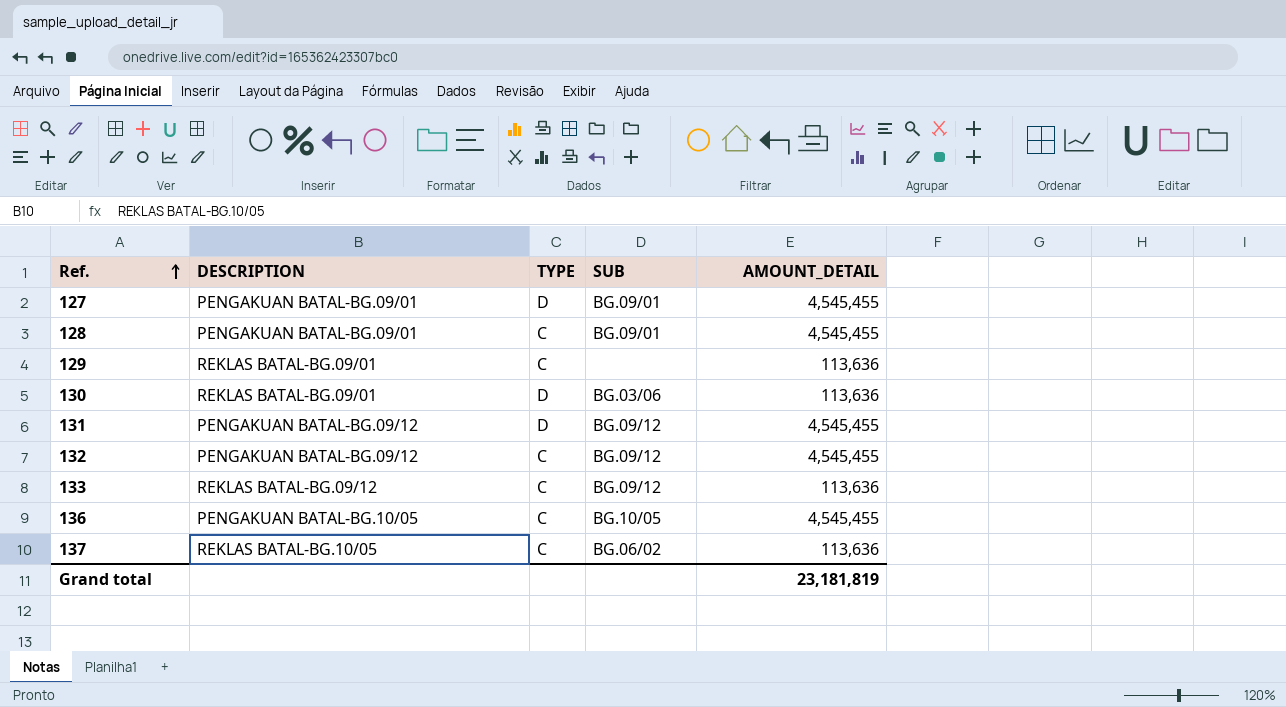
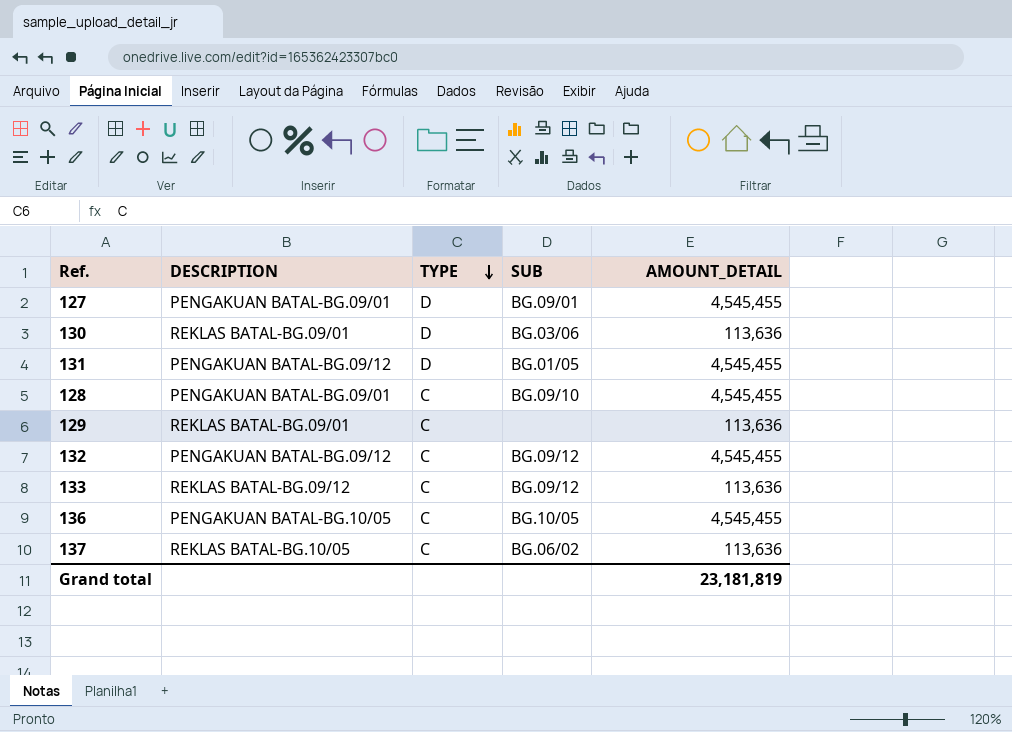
row order: Ref. ascending -> TYPE descending
131 | SUB: BG.09/12 -> BG.01/05
128 | SUB: BG.09/01 -> BG.09/10

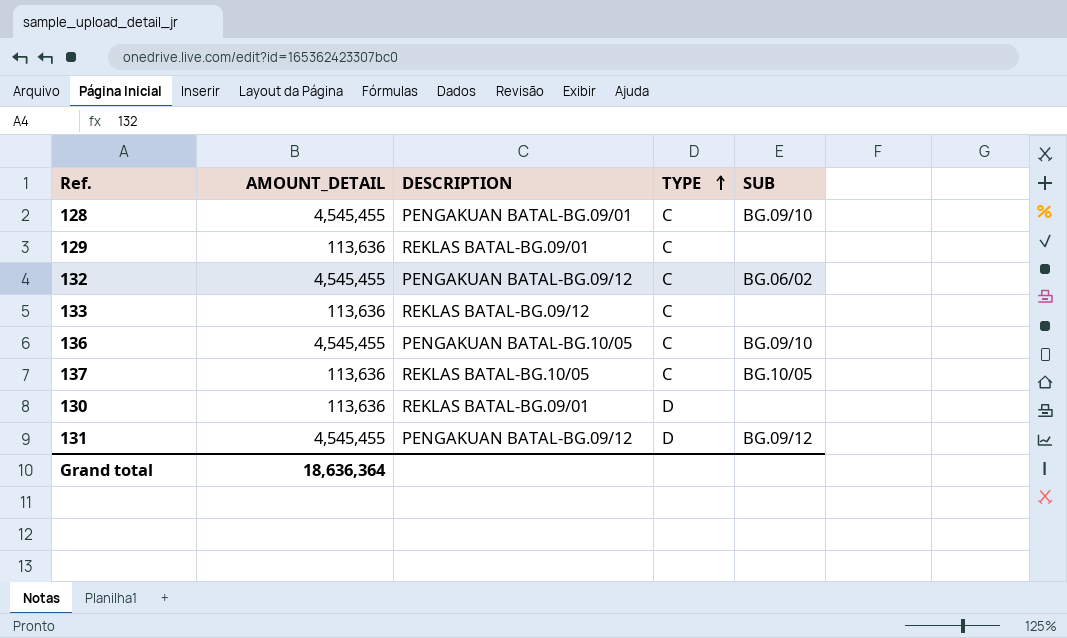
row order: TYPE descending -> TYPE ascending
column AMOUNT_DETAIL | position: 5 -> 2
row 127: PENGAKUAN BATAL-BG.09/01 | D | BG.09/01 | 4,545,455 -> none
132 | SUB: BG.09/12 -> BG.06/02
133 | SUB: BG.09/12 -> none
136 | SUB: BG.10/05 -> BG.09/10
137 | SUB: BG.06/02 -> BG.10/05
130 | SUB: BG.03/06 -> none
131 | SUB: BG.01/05 -> BG.09/12
Grand total | AMOUNT_DETAIL: 23,181,819 -> 18,636,364

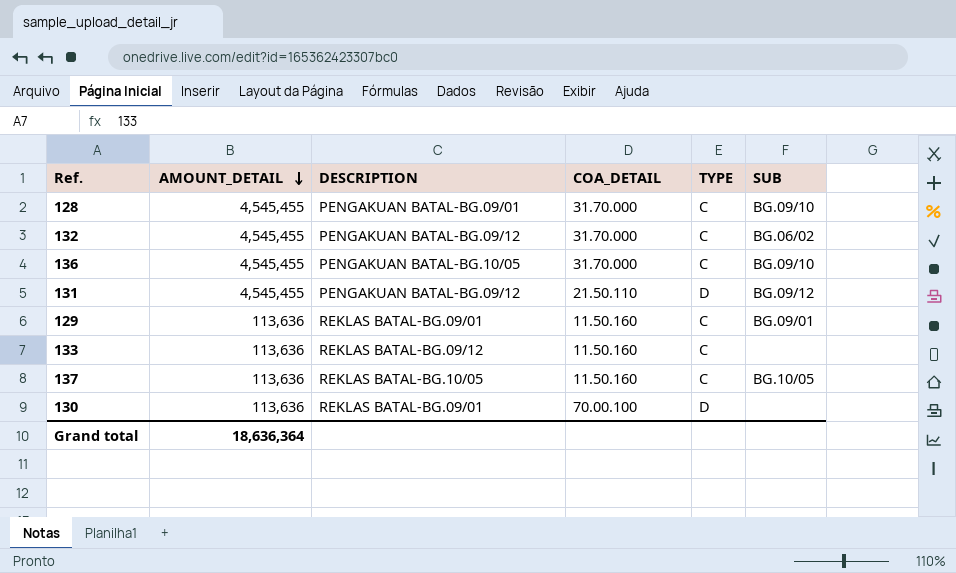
row order: TYPE ascending -> AMOUNT_DETAIL descending
column COA_DETAIL | position: none -> 4
129 | SUB: none -> BG.09/01

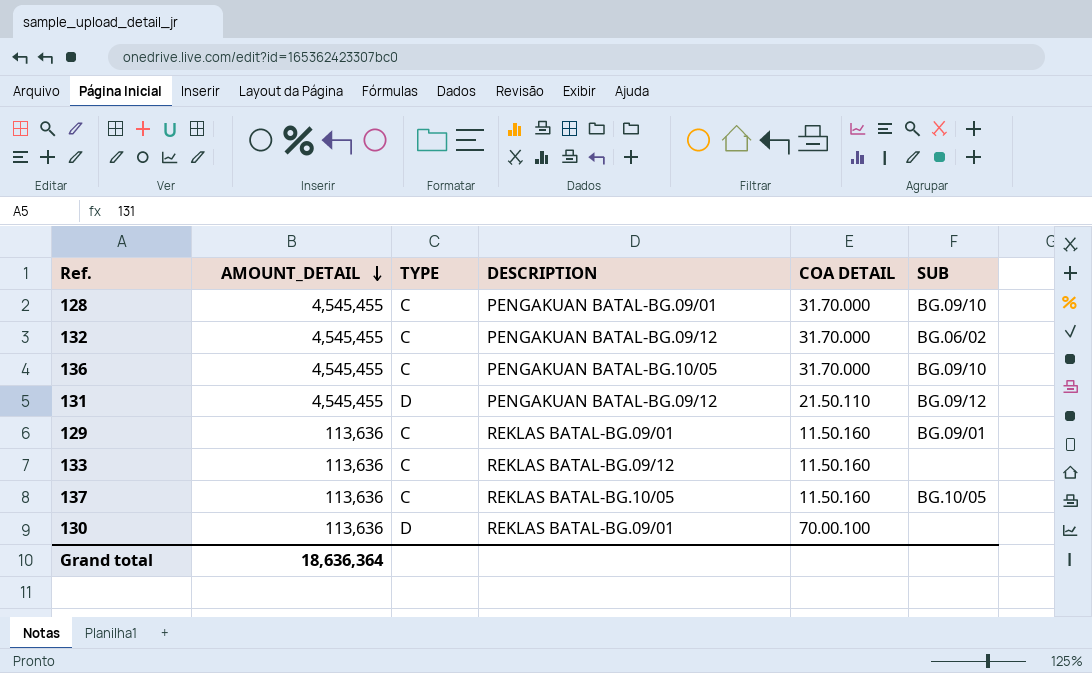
column TYPE | position: 5 -> 3
column name: COA_DETAIL -> COA DETAIL

